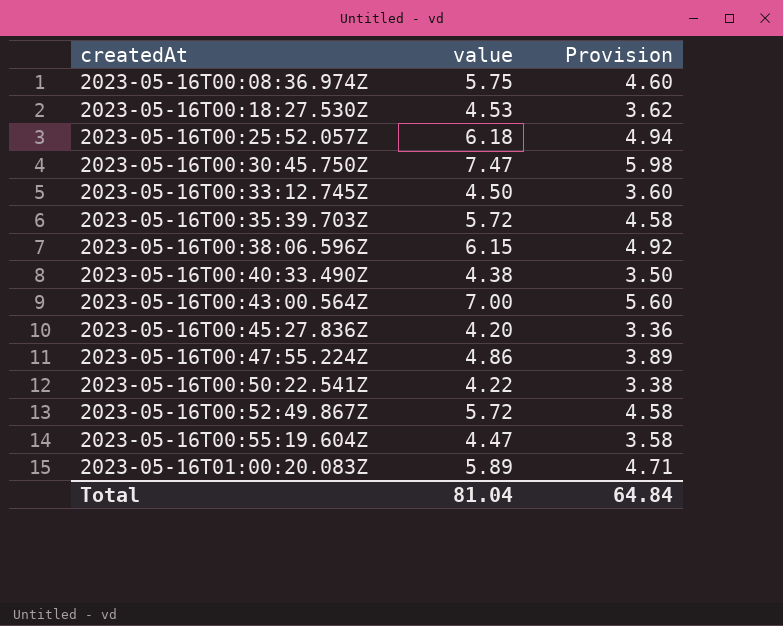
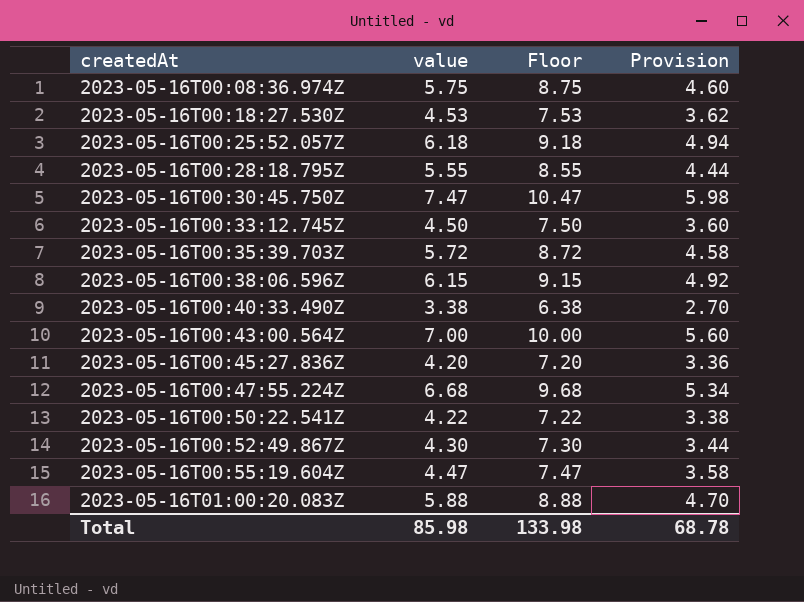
column Floor | formula: none -> [value] + 3
row 2023-05-16T00:28:18.795Z: none -> 5.55 | 8.55 | 4.44
2023-05-16T00:40:33.490Z | value: 4.38 -> 3.38
2023-05-16T00:40:33.490Z | Provision: 3.50 -> 2.70
2023-05-16T00:47:55.224Z | value: 4.86 -> 6.68
2023-05-16T00:47:55.224Z | Provision: 3.89 -> 5.34
2023-05-16T00:52:49.867Z | value: 5.72 -> 4.30
2023-05-16T00:52:49.867Z | Provision: 4.58 -> 3.44
2023-05-16T01:00:20.083Z | value: 5.89 -> 5.88
2023-05-16T01:00:20.083Z | Provision: 4.71 -> 4.70
Total | value: 81.04 -> 85.98
Total | Provision: 64.84 -> 68.78

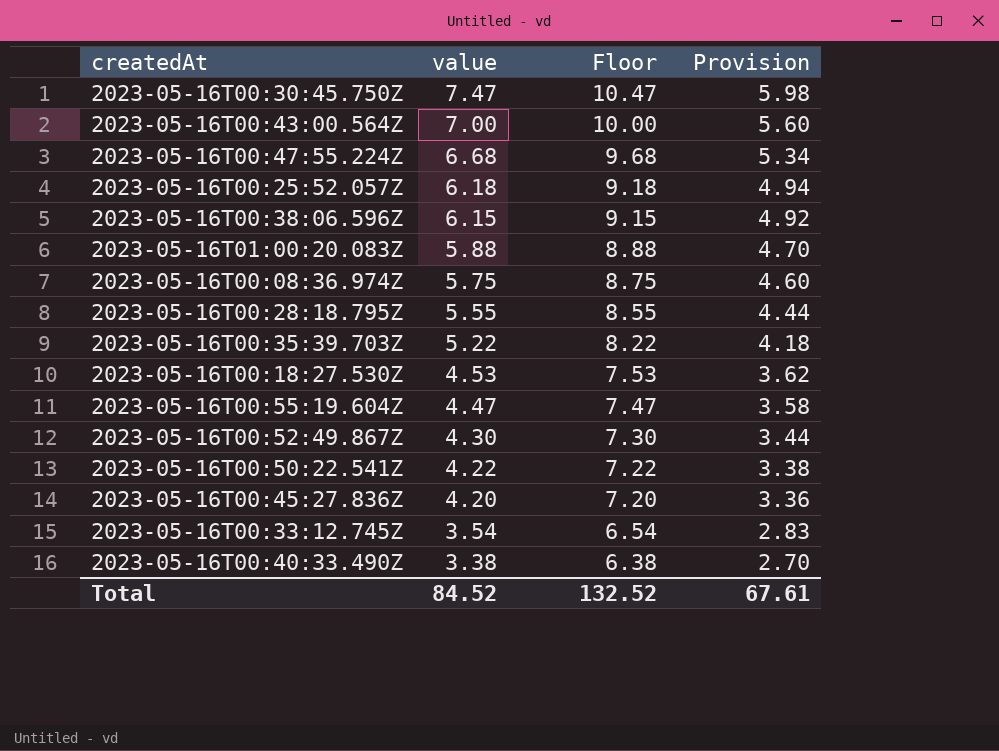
row order: createdAt ascending -> value descending
2023-05-16T00:35:39.703Z | value: 5.72 -> 5.22
2023-05-16T00:35:39.703Z | Floor: 8.72 -> 8.22
2023-05-16T00:35:39.703Z | Provision: 4.58 -> 4.18
2023-05-16T00:33:12.745Z | value: 4.50 -> 3.54
2023-05-16T00:33:12.745Z | Floor: 7.50 -> 6.54
2023-05-16T00:33:12.745Z | Provision: 3.60 -> 2.83
Total | value: 85.98 -> 84.52
Total | Floor: 133.98 -> 132.52
Total | Provision: 68.78 -> 67.61

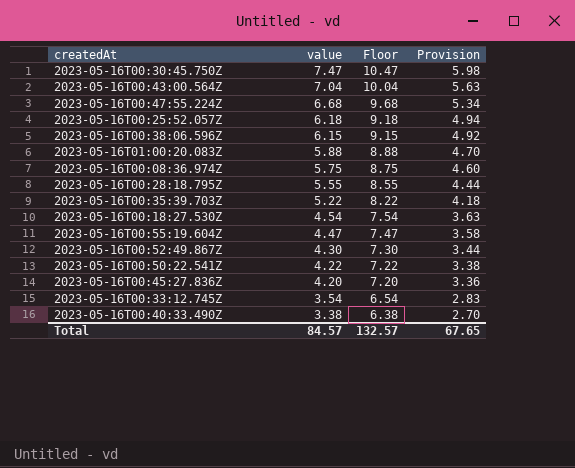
2023-05-16T00:43:00.564Z | value: 7.00 -> 7.04
2023-05-16T00:43:00.564Z | Floor: 10.00 -> 10.04
2023-05-16T00:43:00.564Z | Provision: 5.60 -> 5.63
2023-05-16T00:18:27.530Z | value: 4.53 -> 4.54
2023-05-16T00:18:27.530Z | Floor: 7.53 -> 7.54
2023-05-16T00:18:27.530Z | Provision: 3.62 -> 3.63
Total | value: 84.52 -> 84.57
Total | Floor: 132.52 -> 132.57
Total | Provision: 67.61 -> 67.65

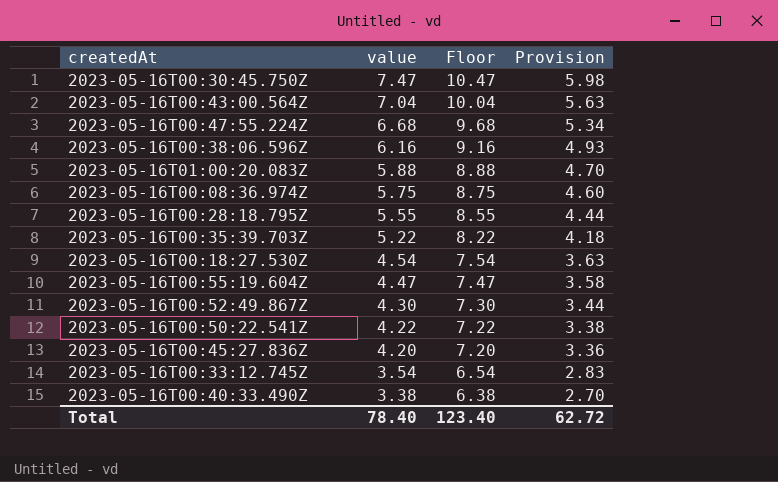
row 2023-05-16T00:25:52.057Z: 6.18 | 9.18 | 4.94 -> none
2023-05-16T00:38:06.596Z | value: 6.15 -> 6.16
2023-05-16T00:38:06.596Z | Floor: 9.15 -> 9.16
2023-05-16T00:38:06.596Z | Provision: 4.92 -> 4.93
Total | value: 84.57 -> 78.40
Total | Floor: 132.57 -> 123.40
Total | Provision: 67.65 -> 62.72

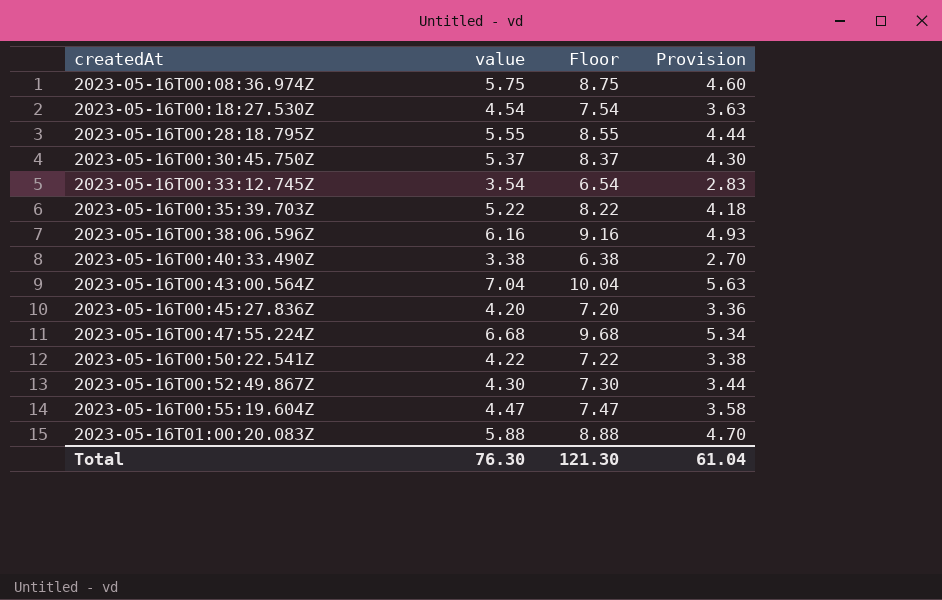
row order: value descending -> createdAt ascending
2023-05-16T00:30:45.750Z | value: 7.47 -> 5.37
2023-05-16T00:30:45.750Z | Floor: 10.47 -> 8.37
2023-05-16T00:30:45.750Z | Provision: 5.98 -> 4.30
Total | value: 78.40 -> 76.30
Total | Floor: 123.40 -> 121.30
Total | Provision: 62.72 -> 61.04

